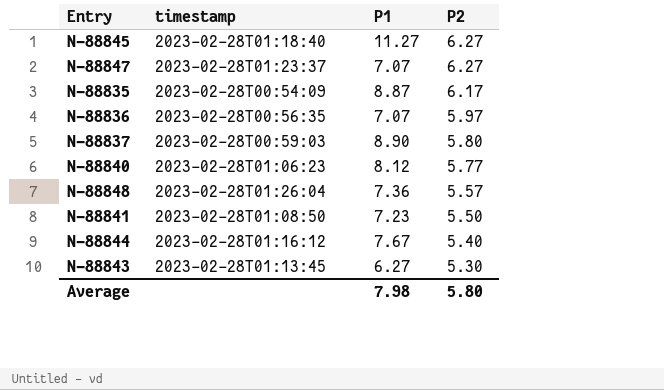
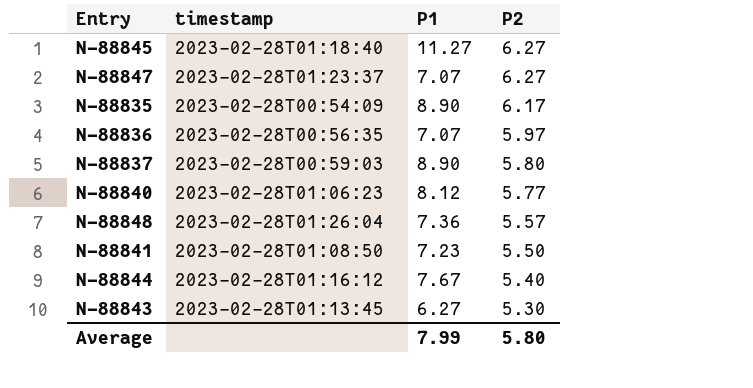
N-88835 | P1: 8.87 -> 8.90
Average | P1: 7.98 -> 7.99

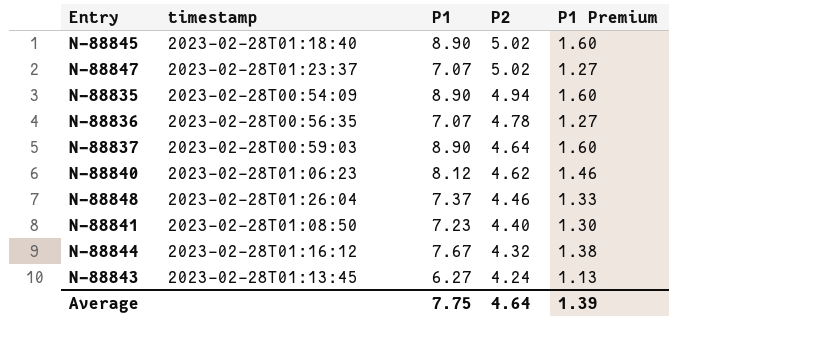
column P1 Premium | formula: none -> [P1] * 0.18
N-88845 | P1: 11.27 -> 8.90
N-88845 | P2: 6.27 -> 5.02
N-88847 | P2: 6.27 -> 5.02
N-88835 | P2: 6.17 -> 4.94
N-88836 | P2: 5.97 -> 4.78
N-88837 | P2: 5.80 -> 4.64
N-88840 | P2: 5.77 -> 4.62
N-88848 | P1: 7.36 -> 7.37
N-88848 | P2: 5.57 -> 4.46
N-88841 | P2: 5.50 -> 4.40
N-88844 | P2: 5.40 -> 4.32
N-88843 | P2: 5.30 -> 4.24
Average | P1: 7.99 -> 7.75
Average | P2: 5.80 -> 4.64

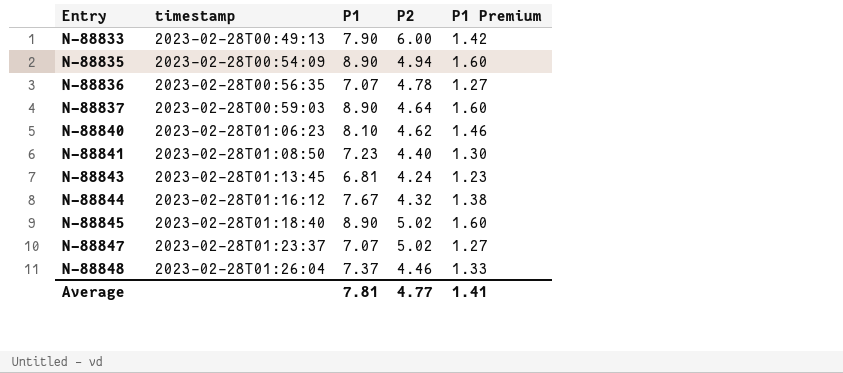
row order: P2 descending -> Entry ascending
row N-88833: none -> 2023-02-28T00:49:13 | 7.90 | 6.00 | 1.42
N-88840 | P1: 8.12 -> 8.10
N-88843 | P1: 6.27 -> 6.81
N-88843 | P1 Premium: 1.13 -> 1.23
Average | P1: 7.75 -> 7.81
Average | P2: 4.64 -> 4.77
Average | P1 Premium: 1.39 -> 1.41

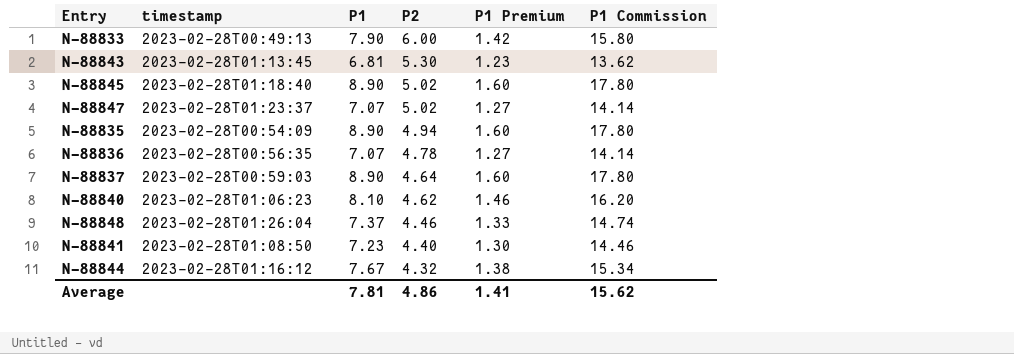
row order: Entry ascending -> P2 descending
column P1 Commission | formula: none -> [P1] * 2
N-88843 | P2: 4.24 -> 5.30
Average | P2: 4.77 -> 4.86

